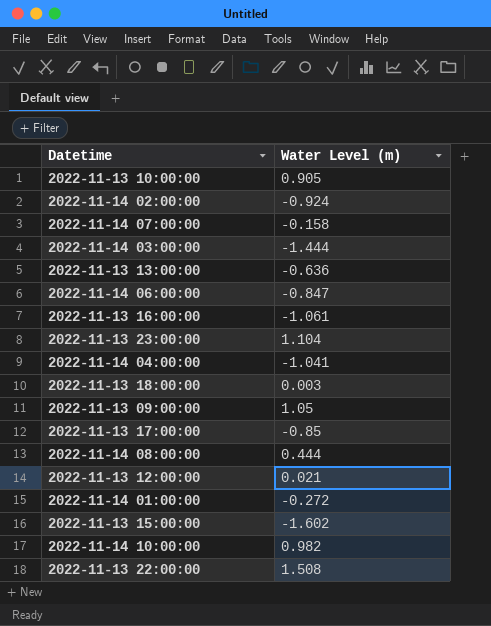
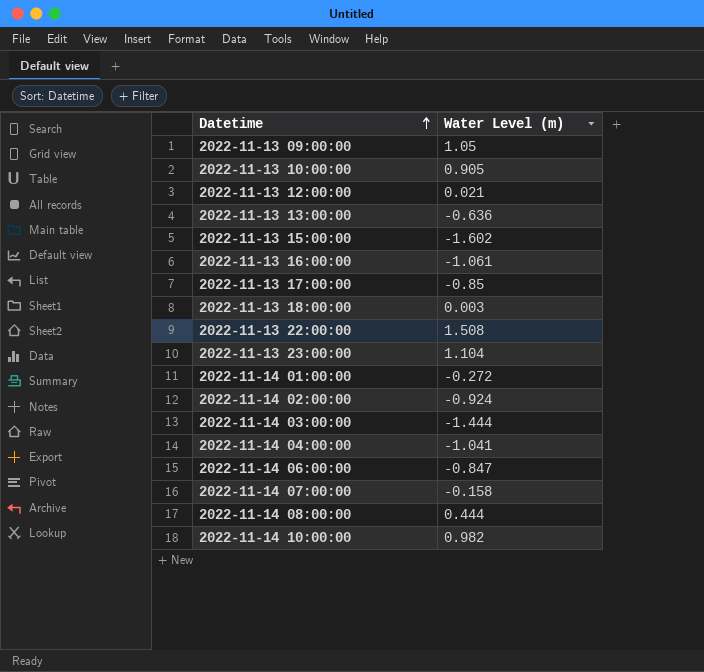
row order: none -> Datetime ascending

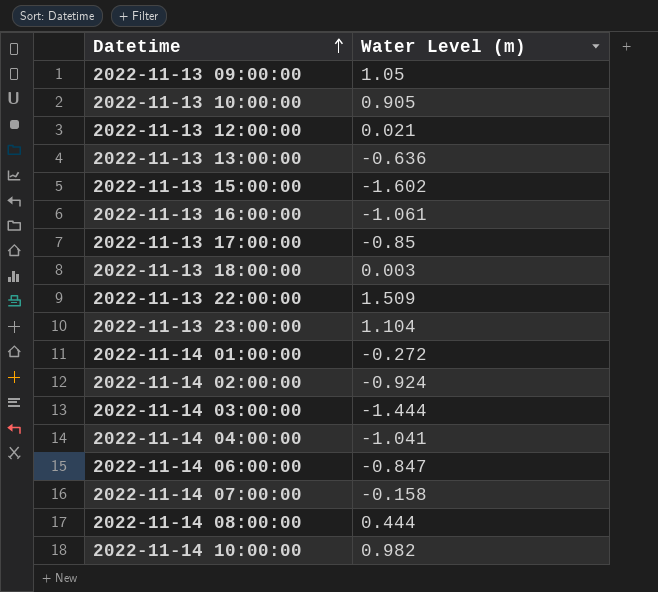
2022-11-13 22:00:00 | Water Level (m): 1.508 -> 1.509

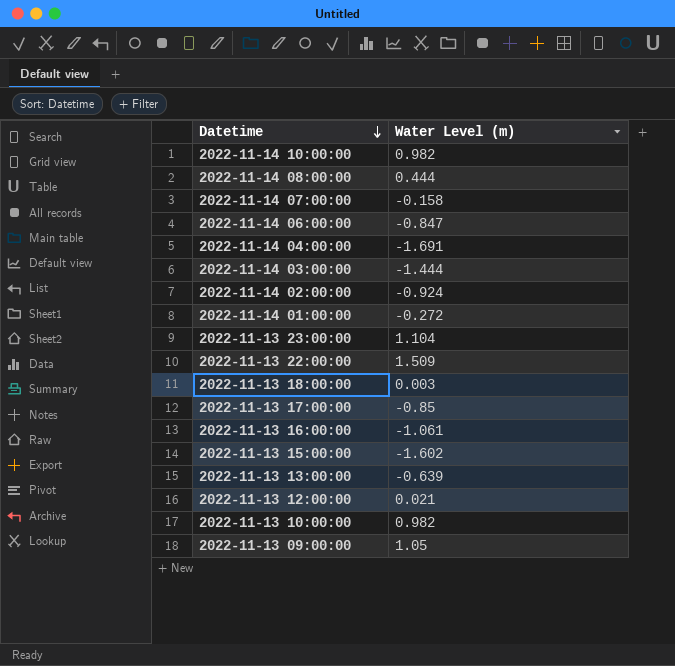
row order: Datetime ascending -> Datetime descending
2022-11-14 04:00:00 | Water Level (m): -1.041 -> -1.691
2022-11-13 13:00:00 | Water Level (m): -0.636 -> -0.639
2022-11-13 10:00:00 | Water Level (m): 0.905 -> 0.982

